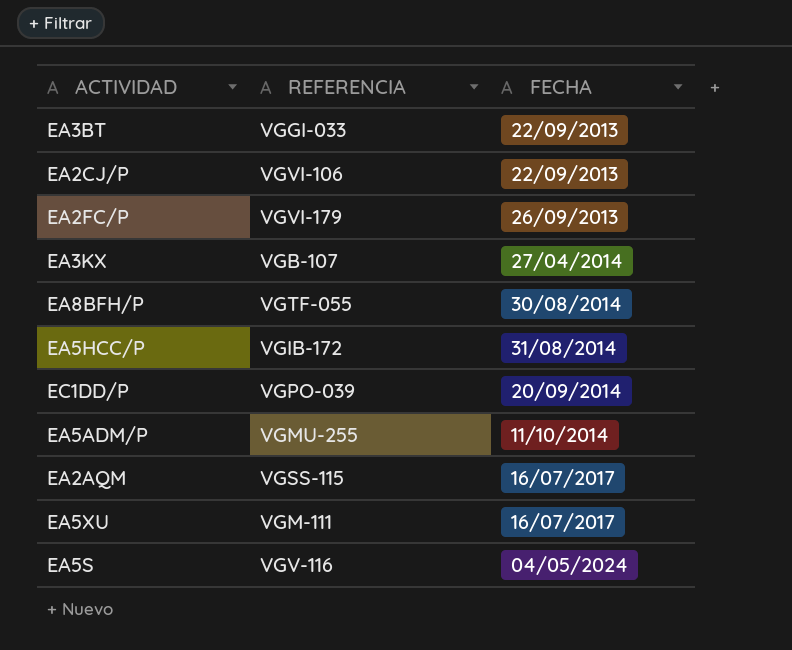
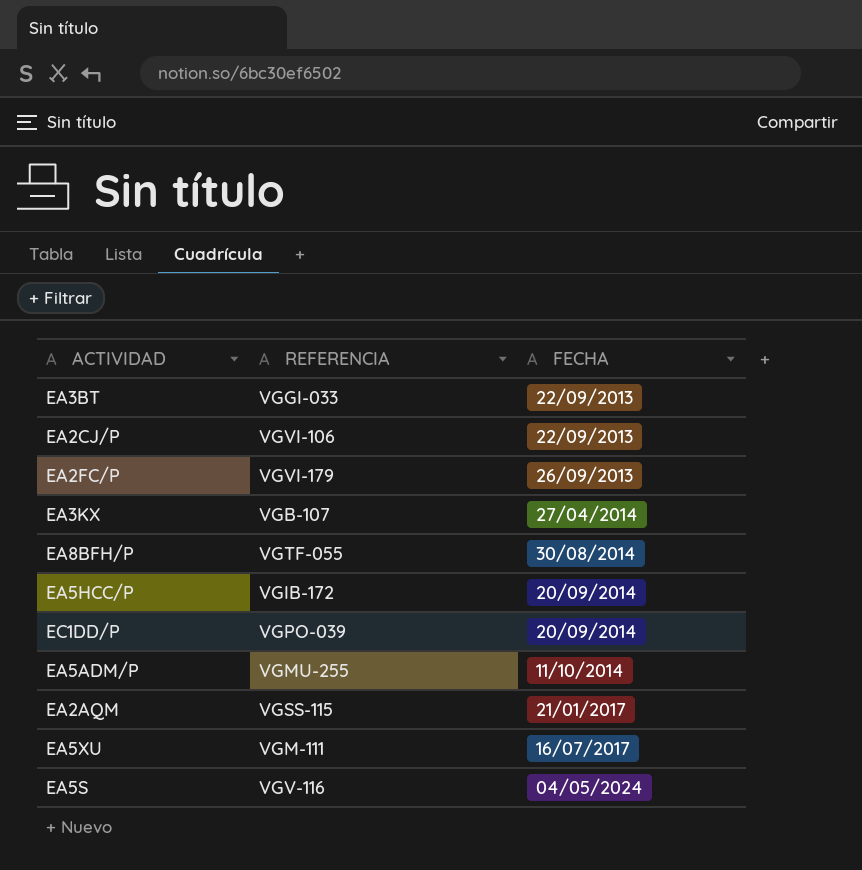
EA5HCC/P | FECHA: 31/08/2014 -> 20/09/2014
EA2AQM | FECHA: 16/07/2017 -> 21/01/2017

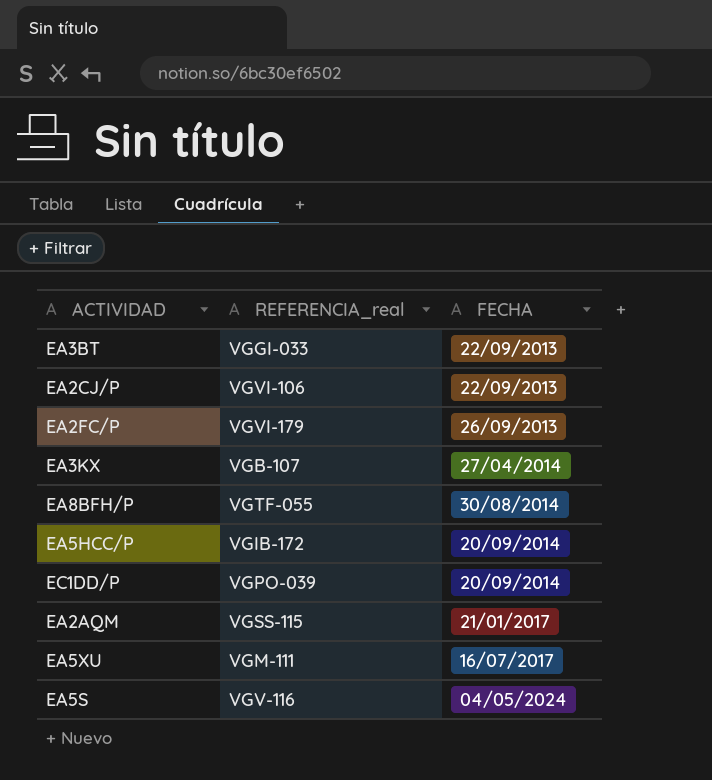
column name: REFERENCIA -> REFERENCIA_real
row EA5ADM/P: VGMU-255 | 11/10/2014 -> none

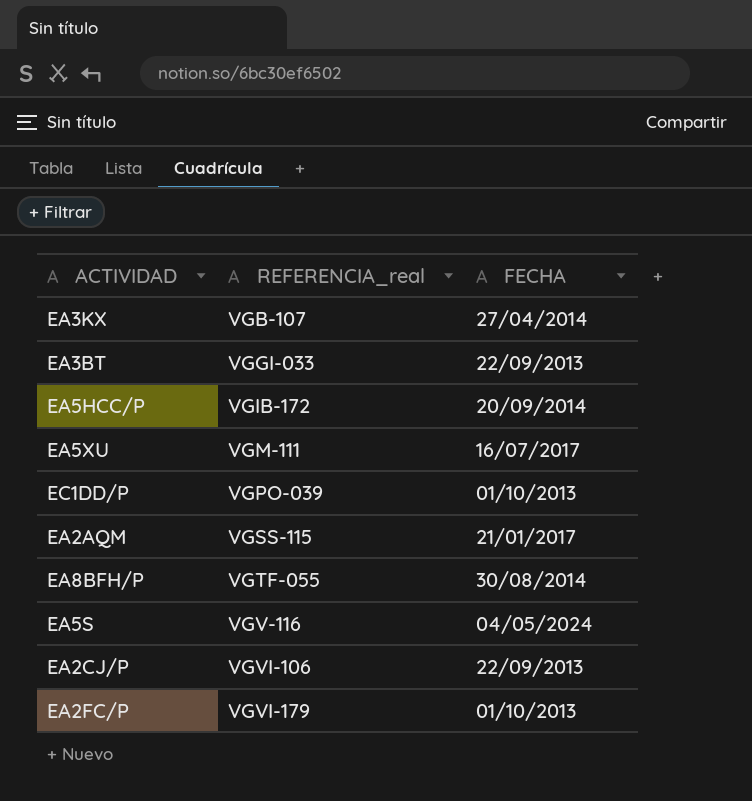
row order: FECHA ascending -> REFERENCIA_real ascending
EC1DD/P | FECHA: 20/09/2014 -> 01/10/2013
EA2FC/P | FECHA: 26/09/2013 -> 01/10/2013

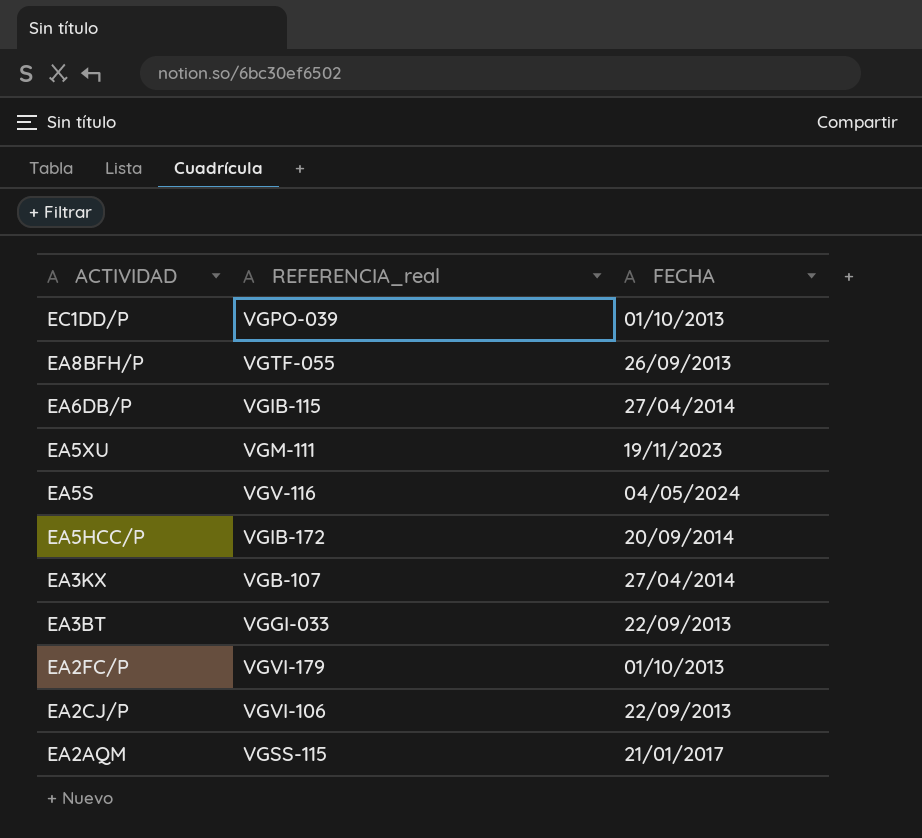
row order: REFERENCIA_real ascending -> ACTIVIDAD descending
EA8BFH/P | FECHA: 30/08/2014 -> 26/09/2013
row EA6DB/P: none -> VGIB-115 | 27/04/2014
EA5XU | FECHA: 16/07/2017 -> 19/11/2023

